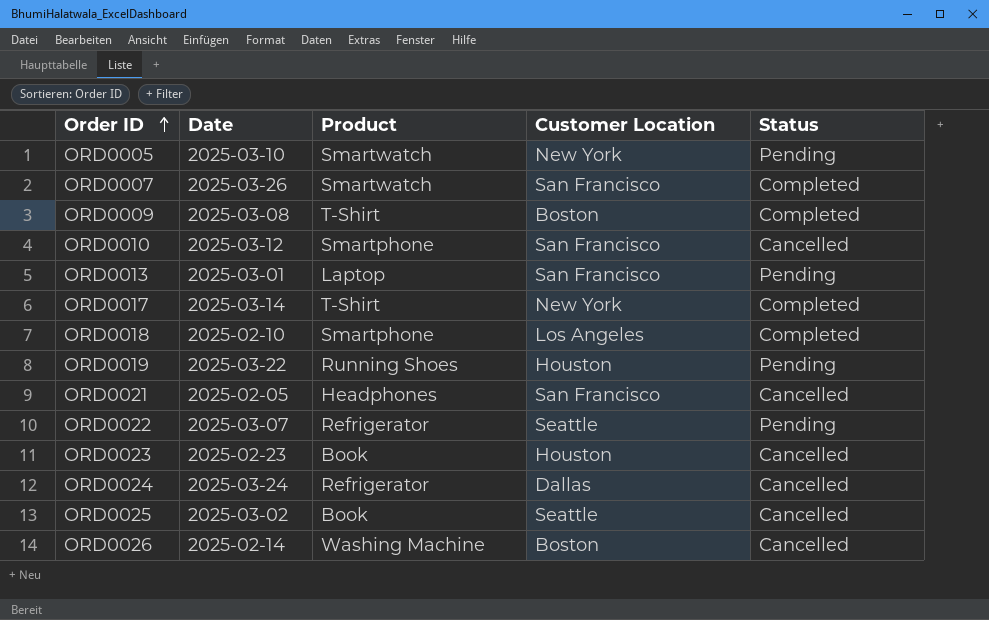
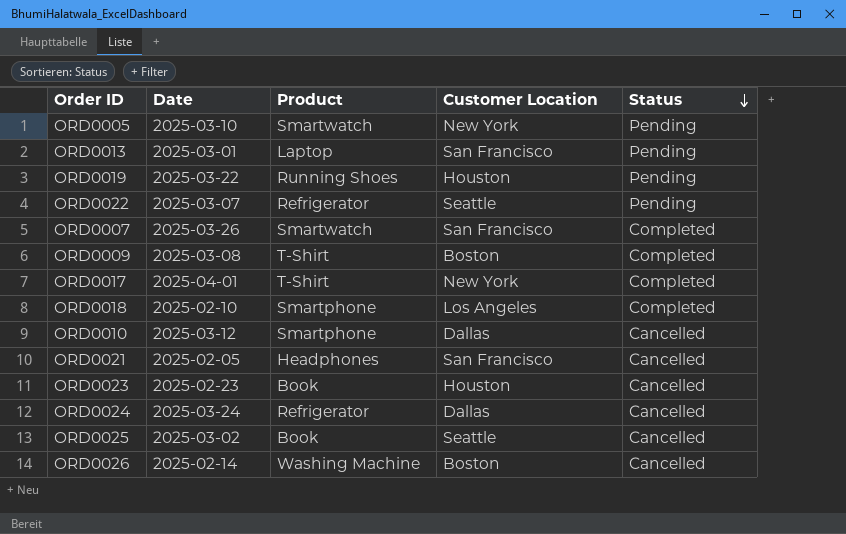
row order: Order ID ascending -> Status descending
ORD0017 | Date: 2025-03-14 -> 2025-04-01
ORD0010 | Customer Location: San Francisco -> Dallas

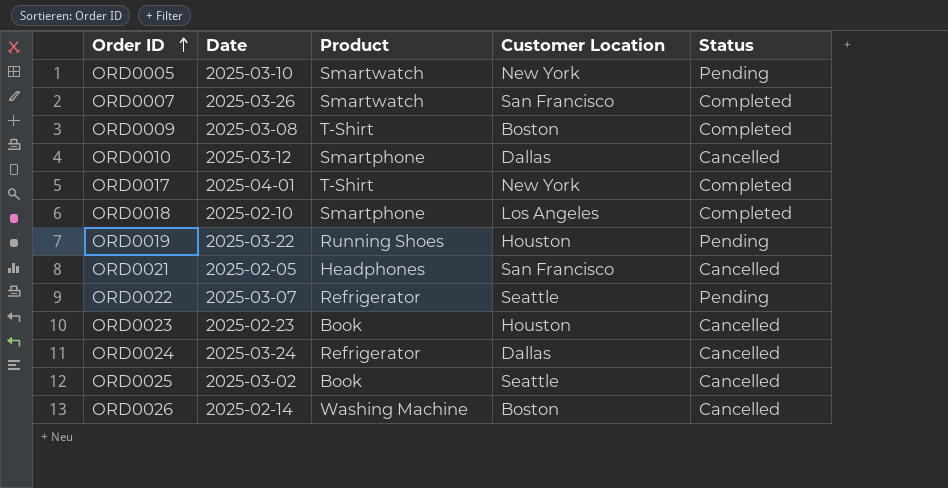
row order: Status descending -> Order ID ascending
row ORD0013: 2025-03-01 | Laptop | San Francisco | Pending -> none

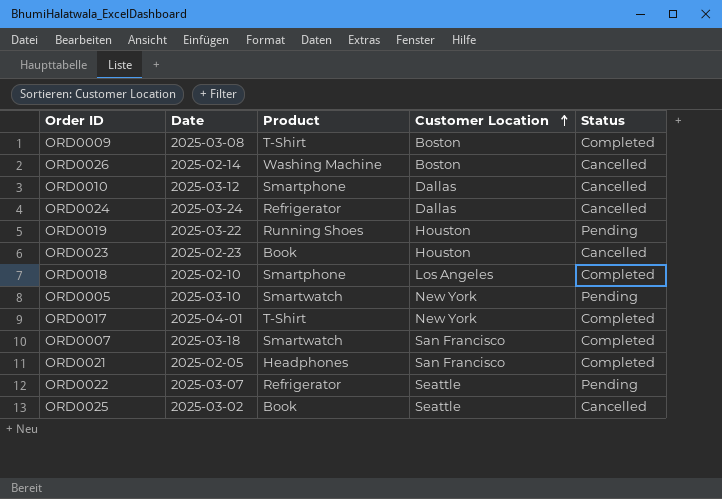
row order: Order ID ascending -> Customer Location ascending
ORD0007 | Date: 2025-03-26 -> 2025-03-18
ORD0021 | Status: Cancelled -> Completed

